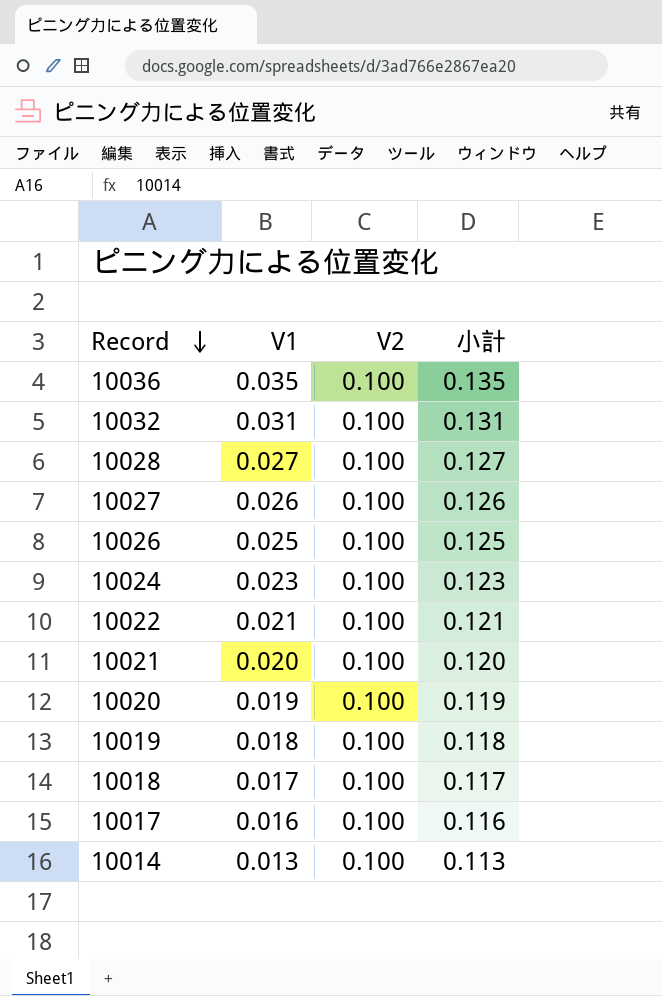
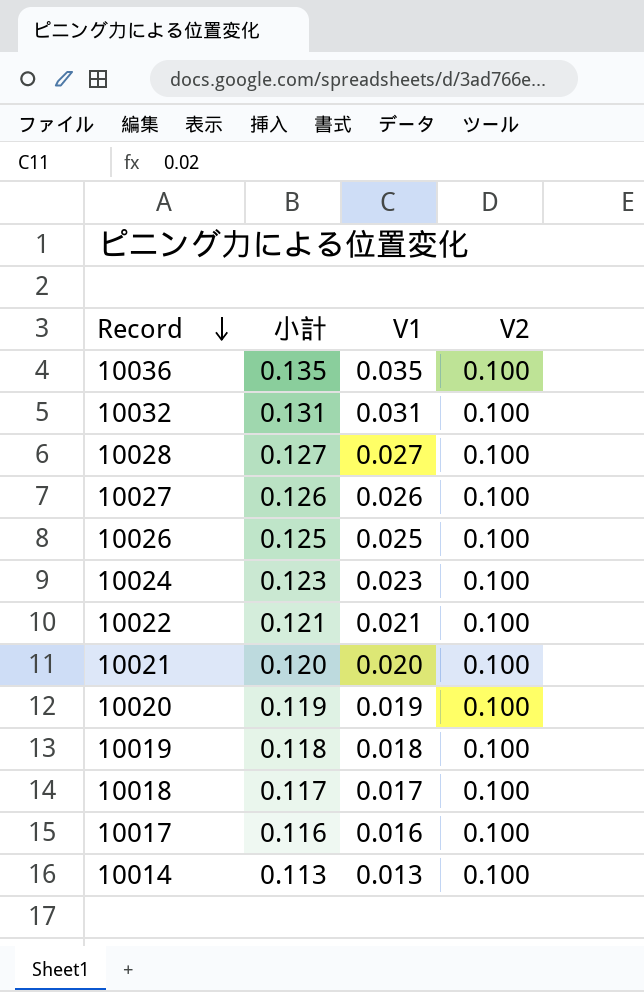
column 小計 | position: 4 -> 2

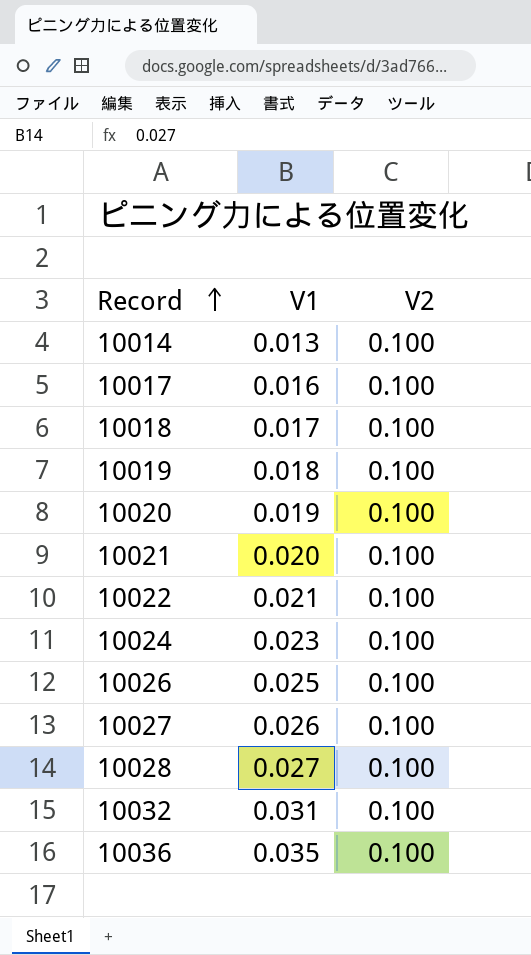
row order: Record descending -> Record ascending
column 小計 | formula: [V1] + [V2] -> none

